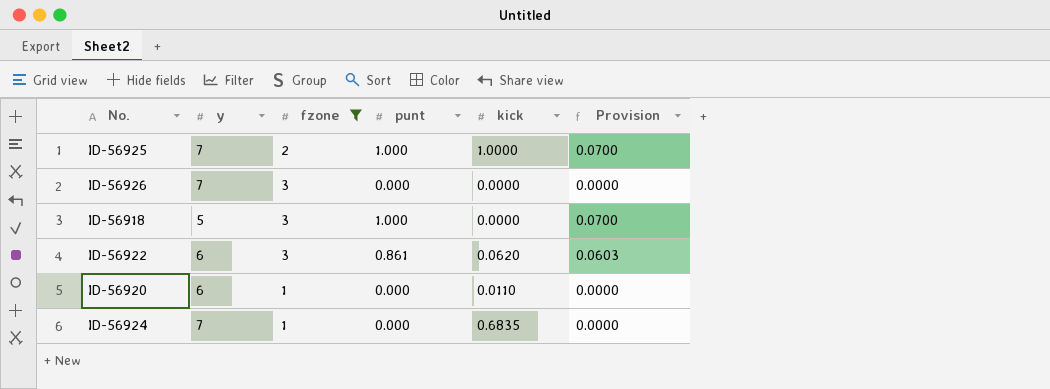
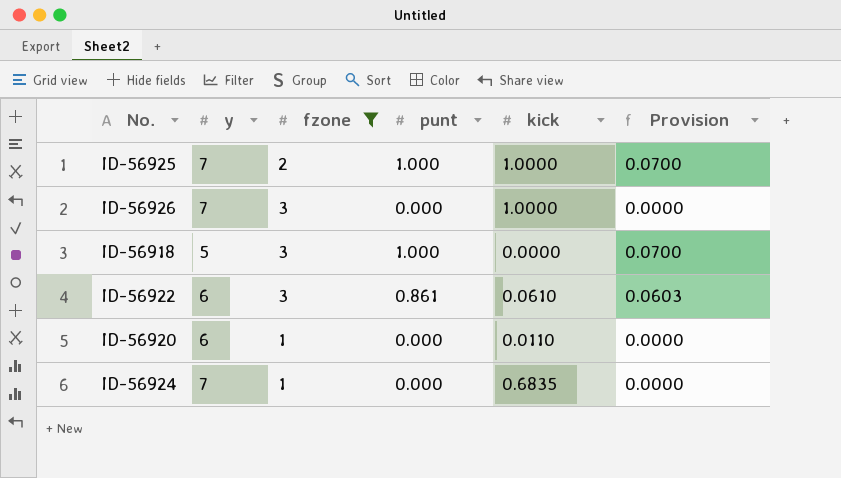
ID-56926 | kick: 0.0000 -> 1.0000
ID-56922 | kick: 0.0620 -> 0.0610

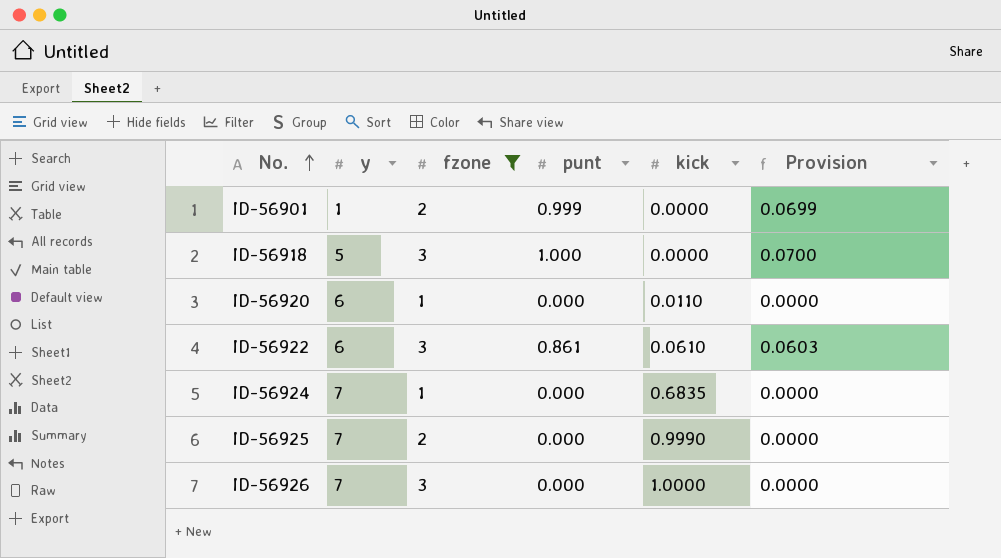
row order: none -> No. ascending
row ID-56901: none -> 1 | 2 | 0.999 | 0.0000 | 0.0699
ID-56925 | punt: 1.000 -> 0.000
ID-56925 | kick: 1.0000 -> 0.9990
ID-56925 | Provision: 0.0700 -> 0.0000

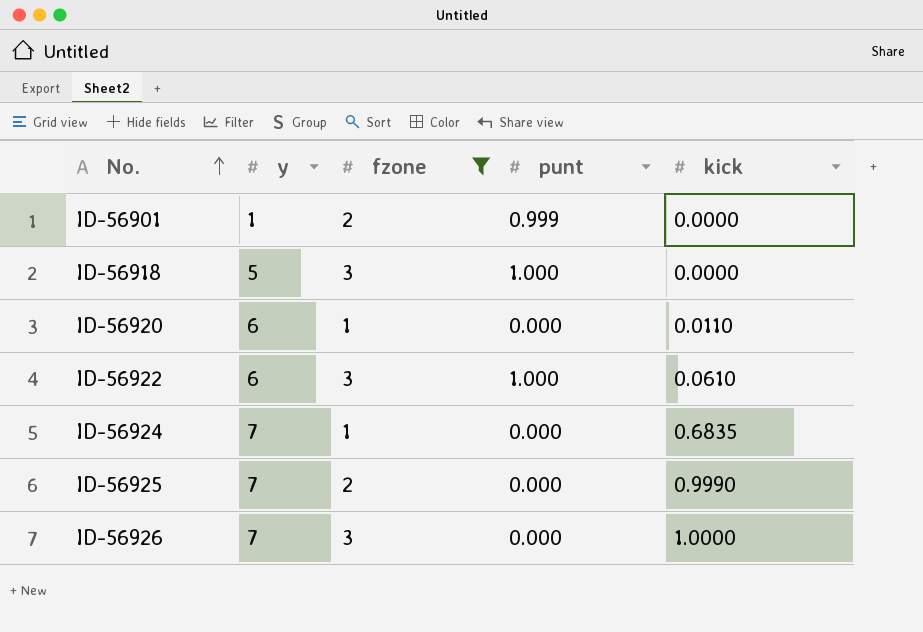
column Provision | formula: [punt] * 0.07 -> none
ID-56922 | punt: 0.861 -> 1.000

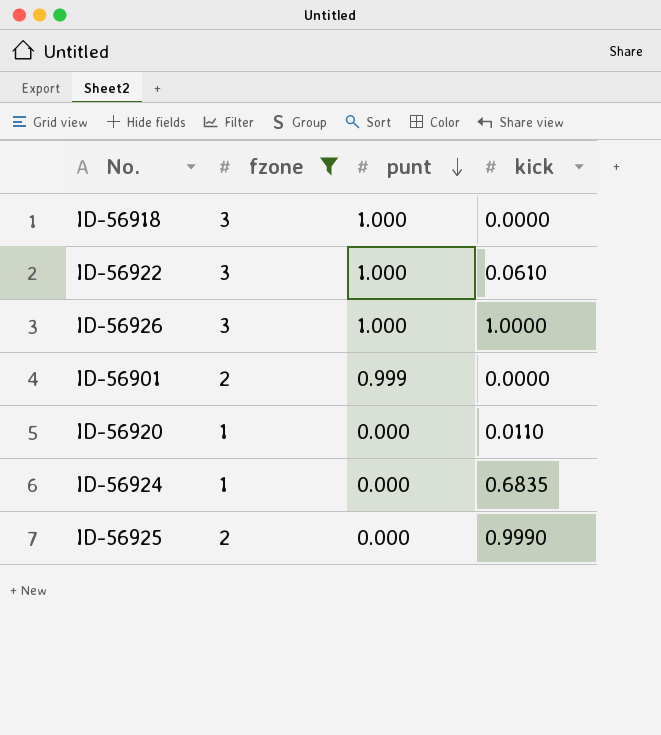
row order: No. ascending -> punt descending
column y | position: 2 -> none
ID-56926 | punt: 0.000 -> 1.000

